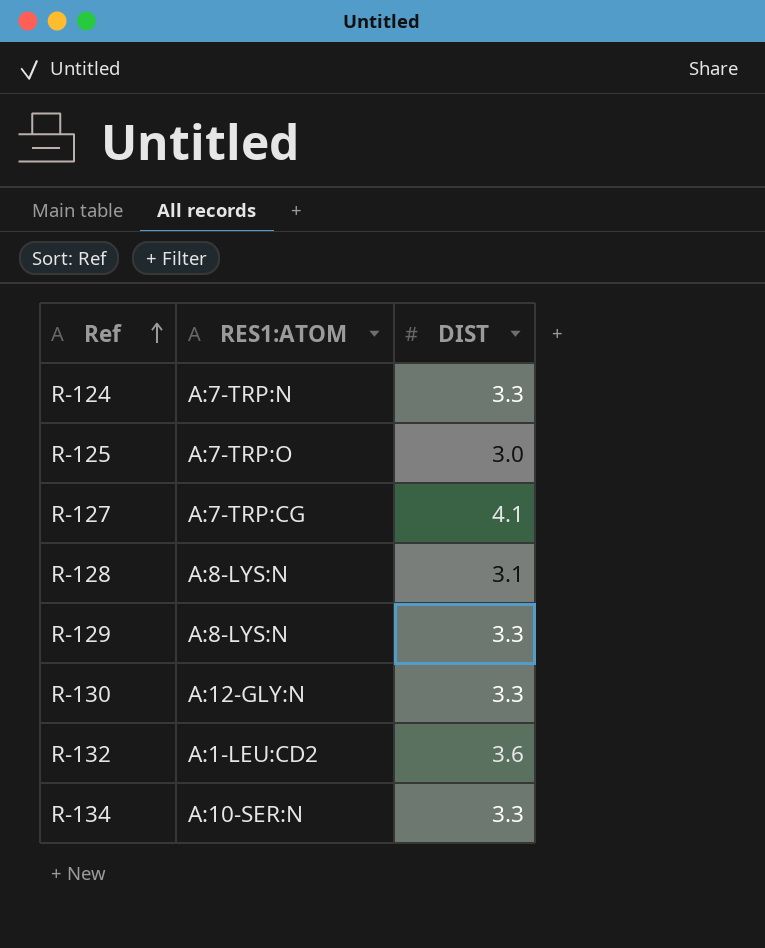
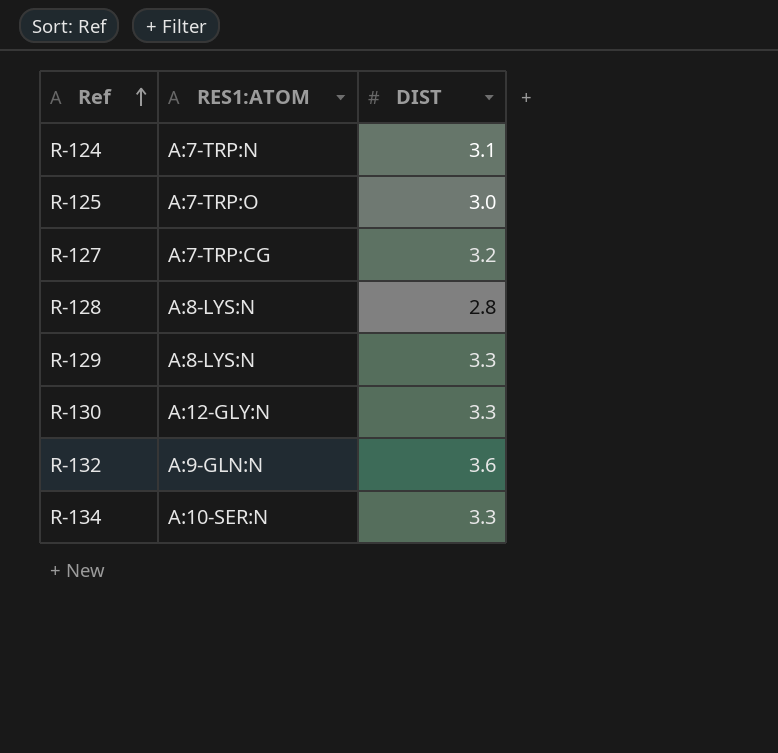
R-124 | DIST: 3.3 -> 3.1
R-127 | DIST: 4.1 -> 3.2
R-128 | DIST: 3.1 -> 2.8
R-132 | RES1:ATOM: A:1-LEU:CD2 -> A:9-GLN:N

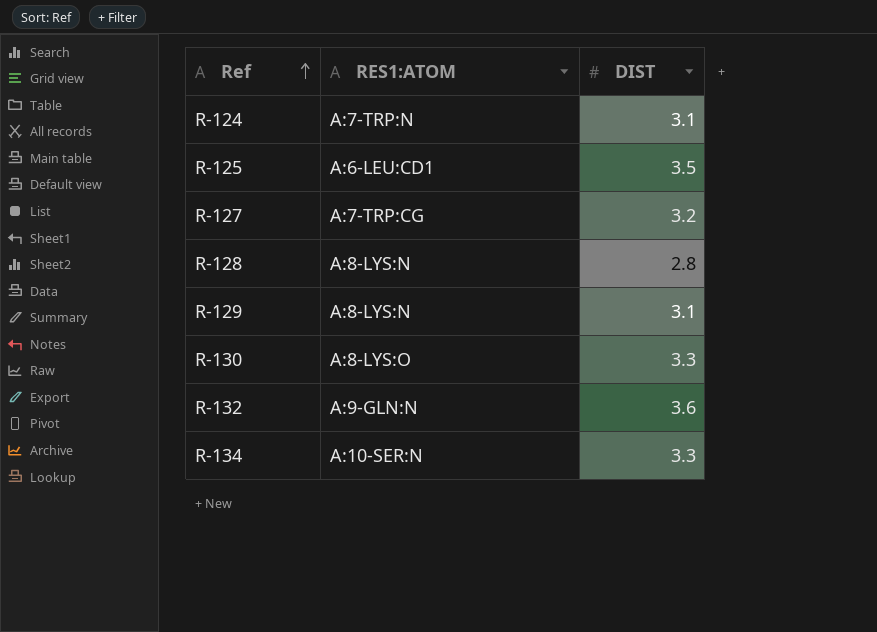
R-125 | RES1:ATOM: A:7-TRP:O -> A:6-LEU:CD1
R-125 | DIST: 3.0 -> 3.5
R-129 | DIST: 3.3 -> 3.1
R-130 | RES1:ATOM: A:12-GLY:N -> A:8-LYS:O

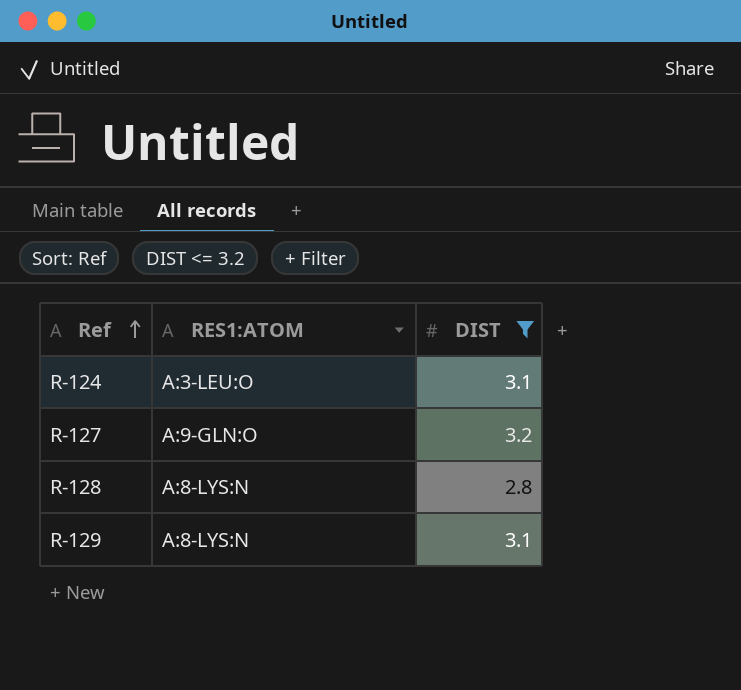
filter: none -> DIST <= 3.2
R-124 | RES1:ATOM: A:7-TRP:N -> A:3-LEU:O
R-127 | RES1:ATOM: A:7-TRP:CG -> A:9-GLN:O

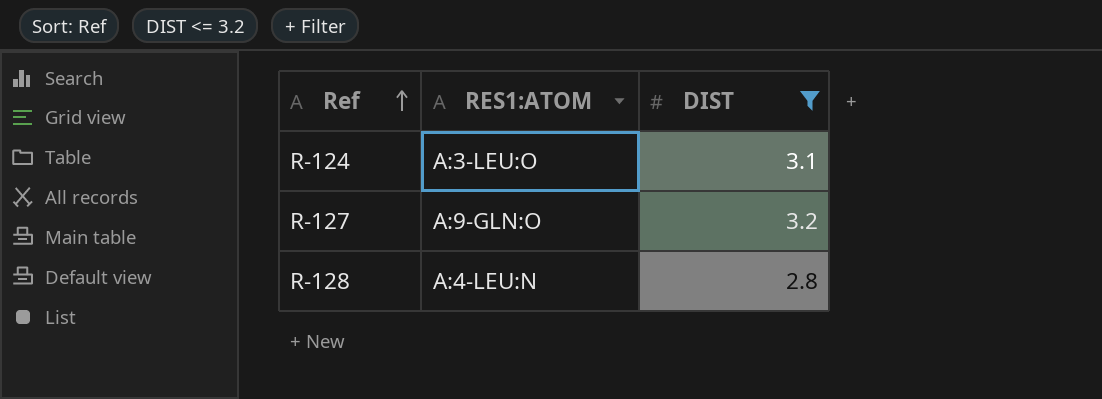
row R-129: A:8-LYS:N | 3.1 -> none
R-128 | RES1:ATOM: A:8-LYS:N -> A:4-LEU:N

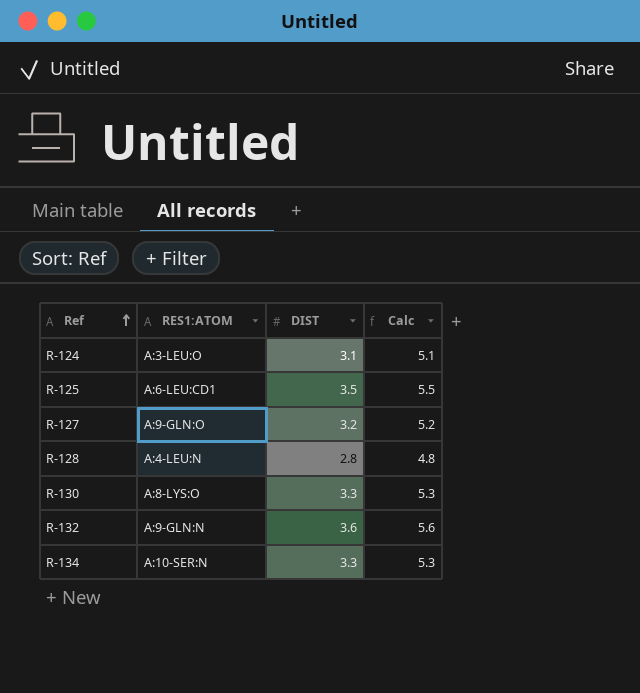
filter: DIST <= 3.2 -> none
column Calc | formula: none -> [DIST] + 2

